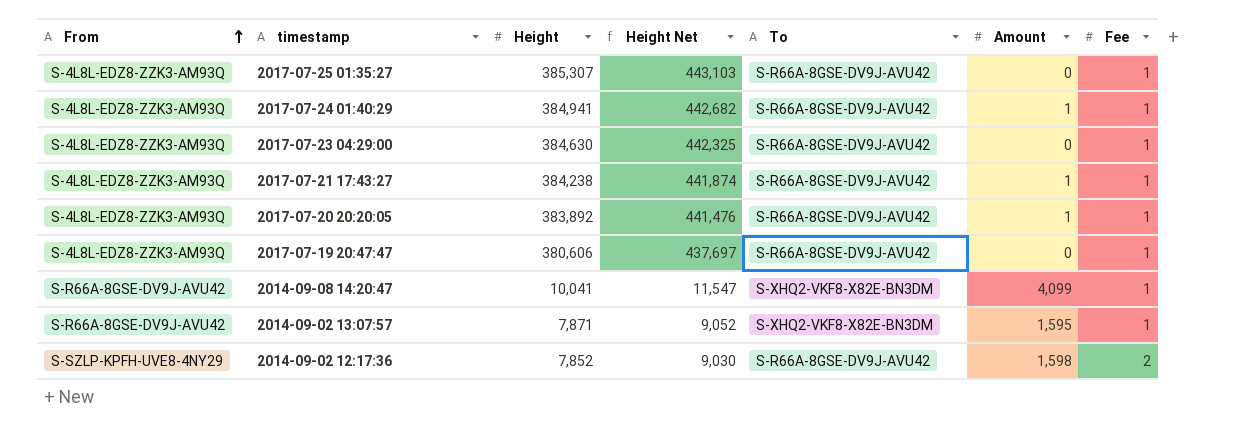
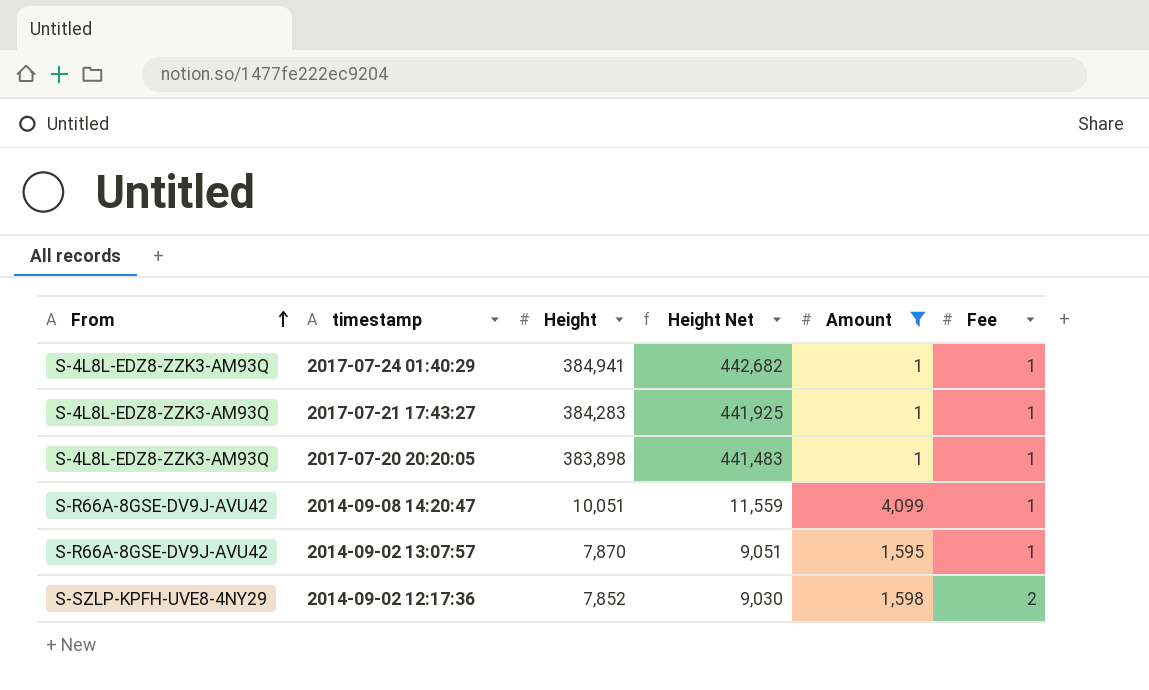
filter: none -> Amount != 0
column To | position: 5 -> none
2017-07-21 17:43:27 | Height: 384,238 -> 384,283
2017-07-21 17:43:27 | Height Net: 441,874 -> 441,925
2017-07-20 20:20:05 | Height: 383,892 -> 383,898
2017-07-20 20:20:05 | Height Net: 441,476 -> 441,483
2014-09-08 14:20:47 | Height: 10,041 -> 10,051
2014-09-08 14:20:47 | Height Net: 11,547 -> 11,559
2014-09-02 13:07:57 | Height: 7,871 -> 7,870
2014-09-02 13:07:57 | Height Net: 9,052 -> 9,051

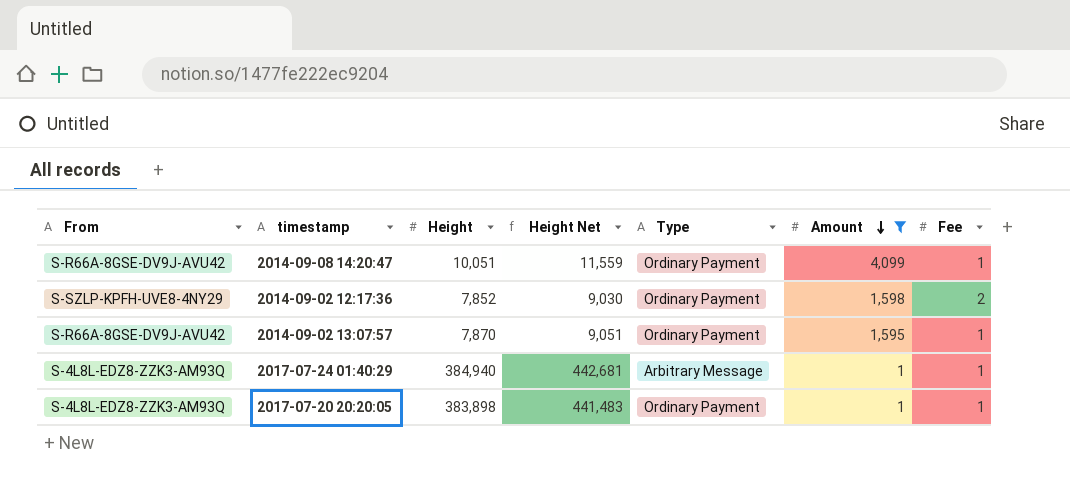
row order: From ascending -> Amount descending
column Type | position: none -> 5
row 2017-07-21 17:43:27: S-4L8L-EDZ8-ZZK3-AM93Q | 384,283 | 441,925 | 1 | 1 -> none
2017-07-24 01:40:29 | Height: 384,941 -> 384,940
2017-07-24 01:40:29 | Height Net: 442,682 -> 442,681

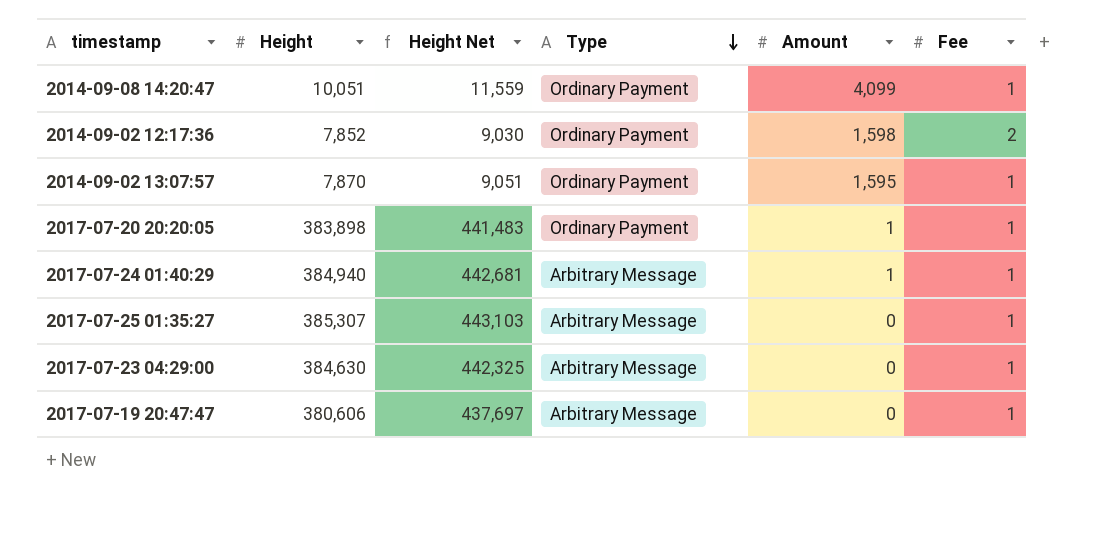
filter: Amount != 0 -> none
row order: Amount descending -> Type descending
column From | position: 1 -> none

